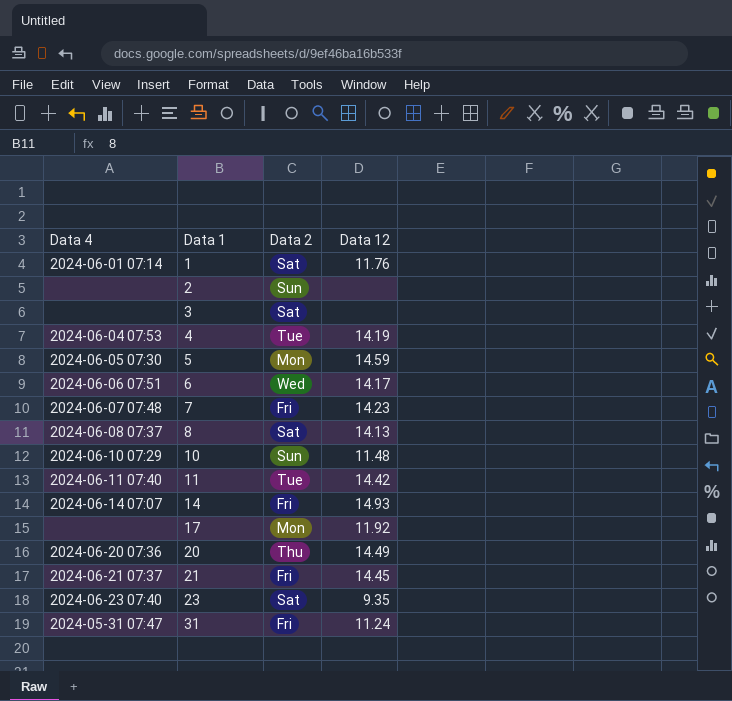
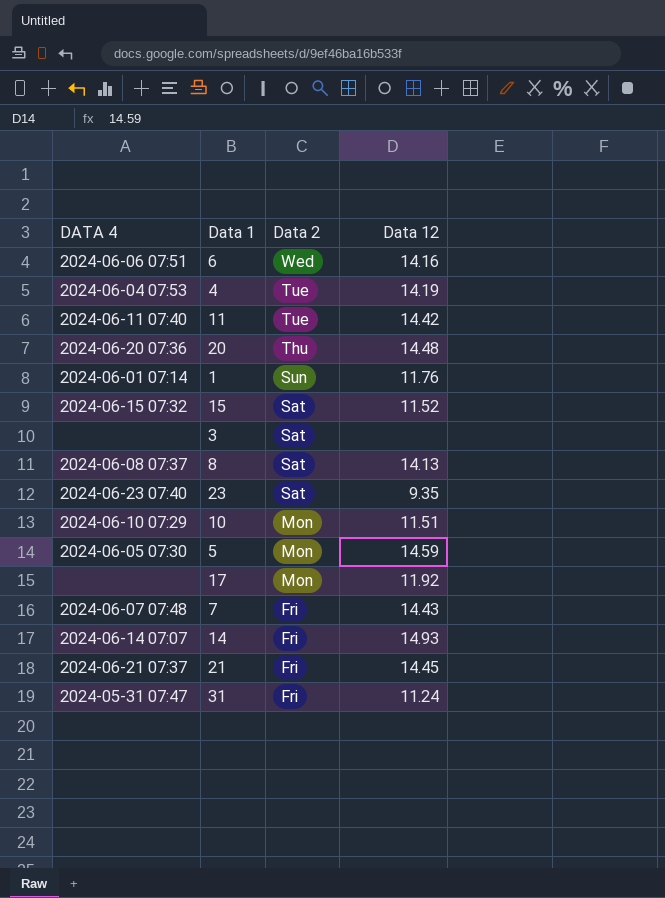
row order: Data 1 ascending -> Data 2 descending
column name: Data 4 -> DATA 4
row 2: none | Sun | none -> none
6 | Data 12: 14.17 -> 14.16
20 | Data 12: 14.49 -> 14.48
1 | Data 2: Sat -> Sun
row 15: none -> 2024-06-15 07:32 | Sat | 11.52
10 | Data 2: Sun -> Mon
10 | Data 12: 11.48 -> 11.51
7 | Data 12: 14.23 -> 14.43

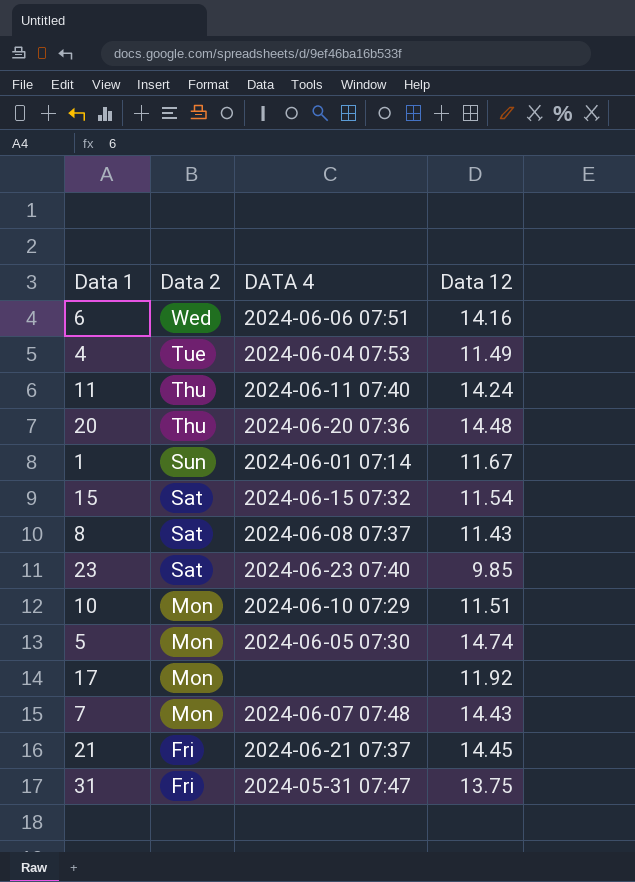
column DATA 4 | position: 1 -> 3
row 3: none | Sat | none -> none
row 14: 2024-06-14 07:07 | Fri | 14.93 -> none
4 | Data 12: 14.19 -> 11.49
11 | Data 2: Tue -> Thu
11 | Data 12: 14.42 -> 14.24
1 | Data 12: 11.76 -> 11.67
15 | Data 12: 11.52 -> 11.54
8 | Data 12: 14.13 -> 11.43
23 | Data 12: 9.35 -> 9.85
5 | Data 12: 14.59 -> 14.74
7 | Data 2: Fri -> Mon
31 | Data 12: 11.24 -> 13.75

